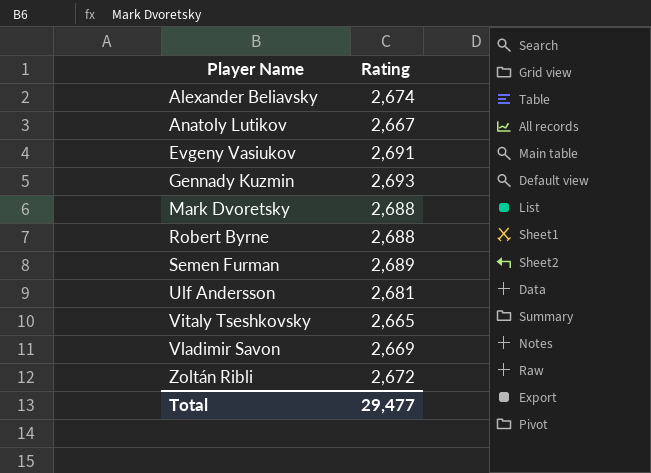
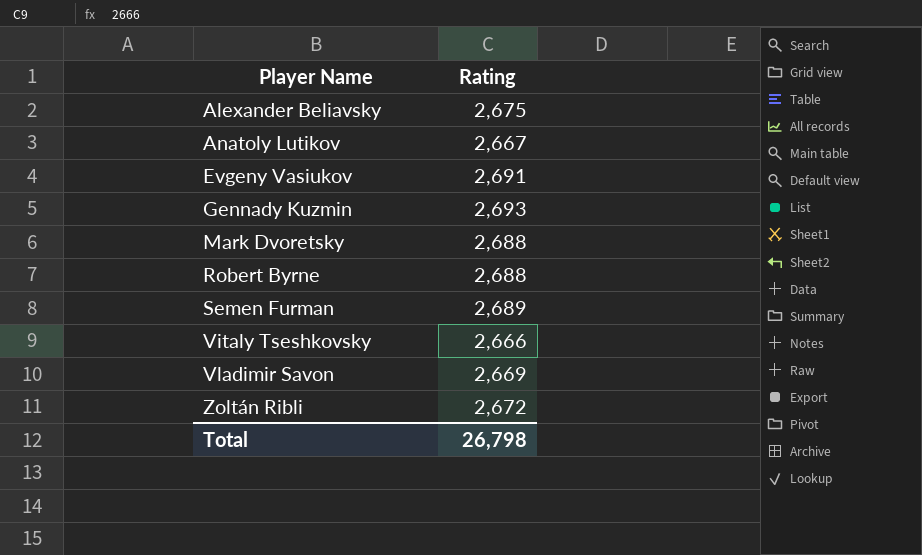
row Ulf Andersson: 2,681 -> none
Alexander Beliavsky | Rating: 2,674 -> 2,675
Vitaly Tseshkovsky | Rating: 2,665 -> 2,666
Total | Rating: 29,477 -> 26,798

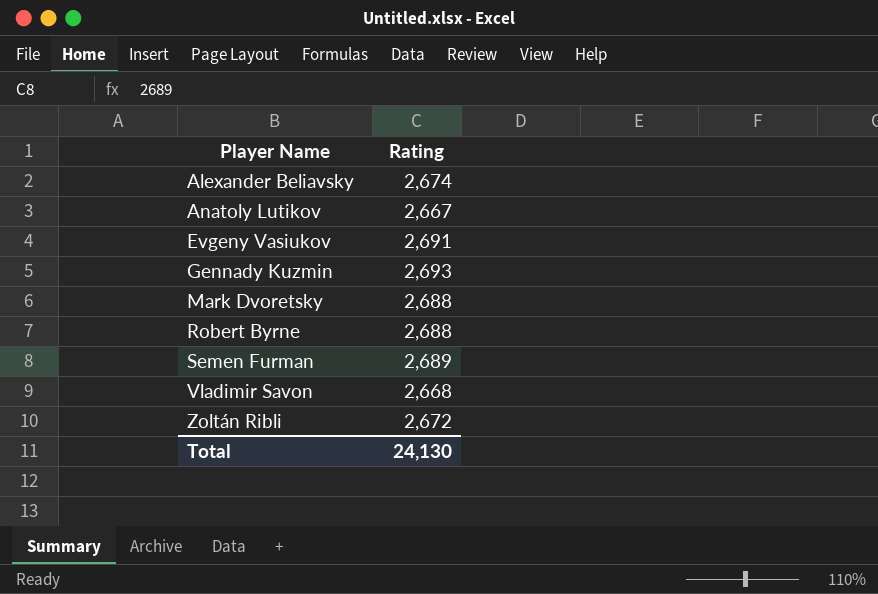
row Vitaly Tseshkovsky: 2,666 -> none
Alexander Beliavsky | Rating: 2,675 -> 2,674
Vladimir Savon | Rating: 2,669 -> 2,668
Total | Rating: 26,798 -> 24,130

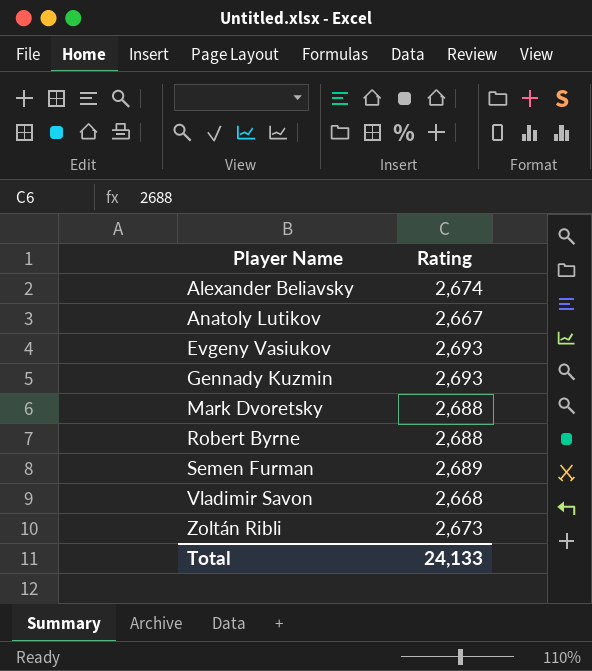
Evgeny Vasiukov | Rating: 2,691 -> 2,693
Zoltán Ribli | Rating: 2,672 -> 2,673
Total | Rating: 24,130 -> 24,133

